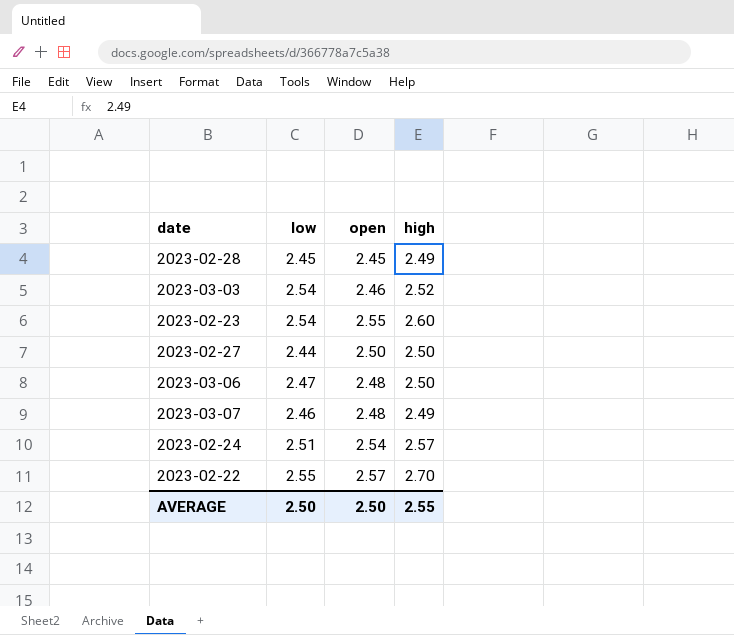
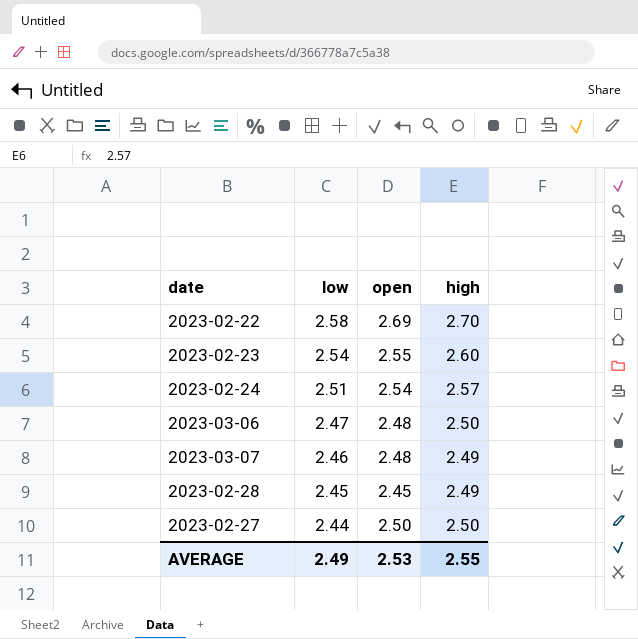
row order: none -> low descending
row 2023-03-03: 2.54 | 2.46 | 2.52 -> none
2023-02-22 | low: 2.55 -> 2.58
2023-02-22 | open: 2.57 -> 2.69
AVERAGE | low: 2.50 -> 2.49
AVERAGE | open: 2.50 -> 2.53

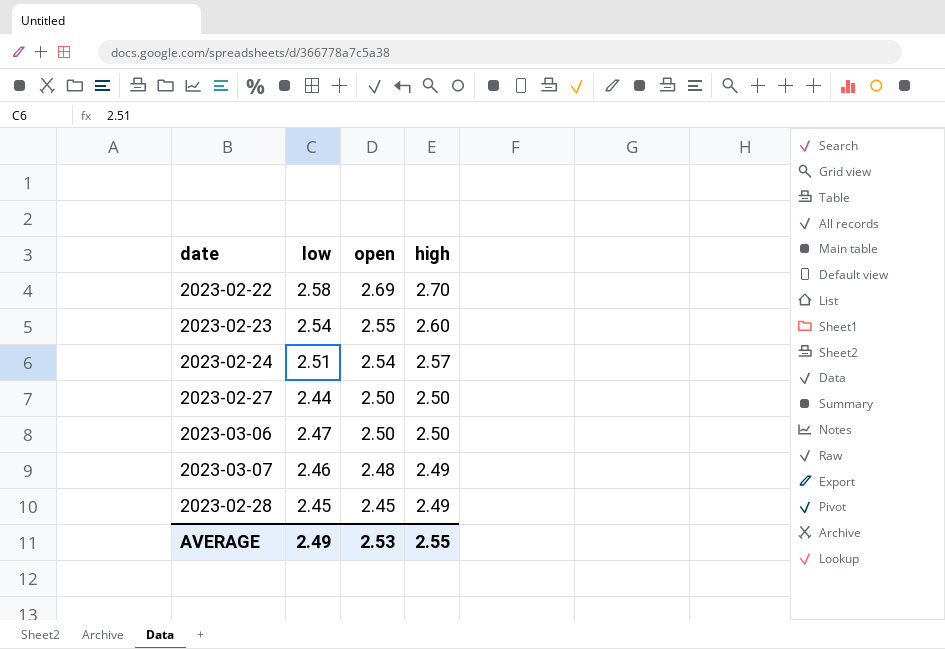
row order: low descending -> open descending
2023-03-06 | open: 2.48 -> 2.50

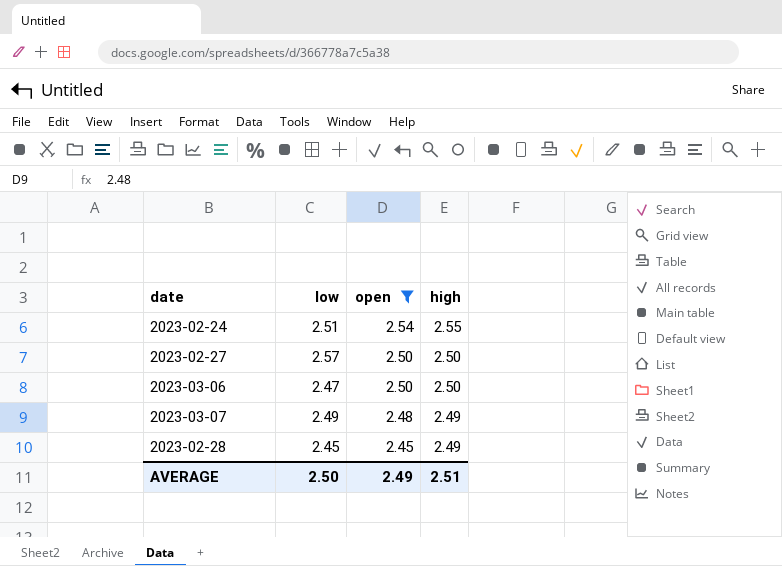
filter: none -> open <= 2.54
2023-02-24 | high: 2.57 -> 2.55
2023-02-27 | low: 2.44 -> 2.57
2023-03-07 | low: 2.46 -> 2.49
AVERAGE | low: 2.49 -> 2.50
AVERAGE | open: 2.53 -> 2.49
AVERAGE | high: 2.55 -> 2.51

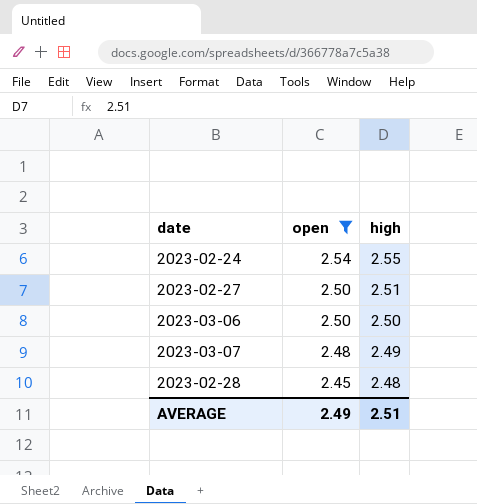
column low | position: 2 -> none
2023-02-27 | high: 2.50 -> 2.51
2023-02-28 | high: 2.49 -> 2.48

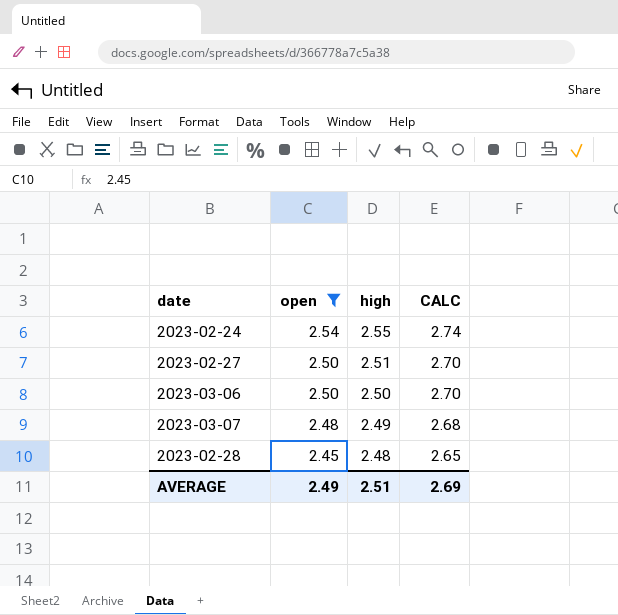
column CALC | formula: none -> [open] * 1.08

